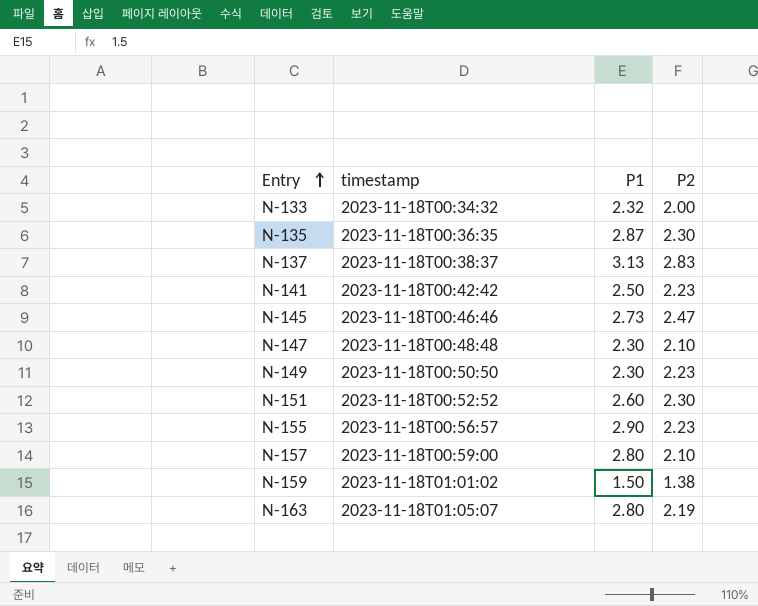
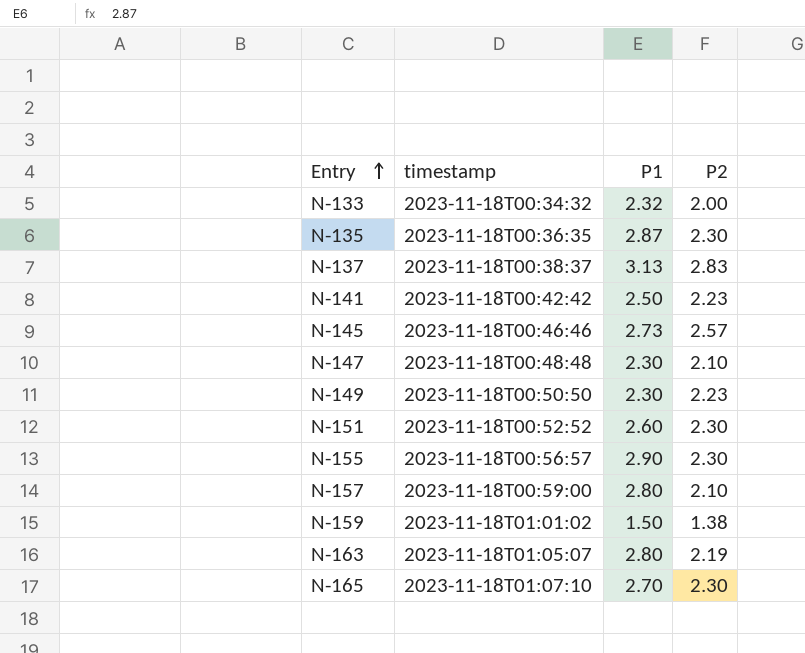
N-145 | P2: 2.47 -> 2.57
N-155 | P2: 2.23 -> 2.30
row N-165: none -> 2023-11-18T01:07:10 | 2.70 | 2.30

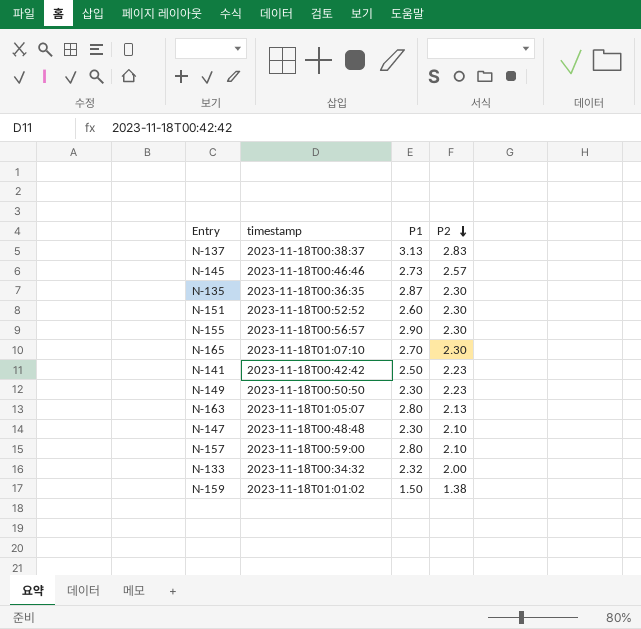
row order: Entry ascending -> P2 descending
N-163 | P2: 2.19 -> 2.13

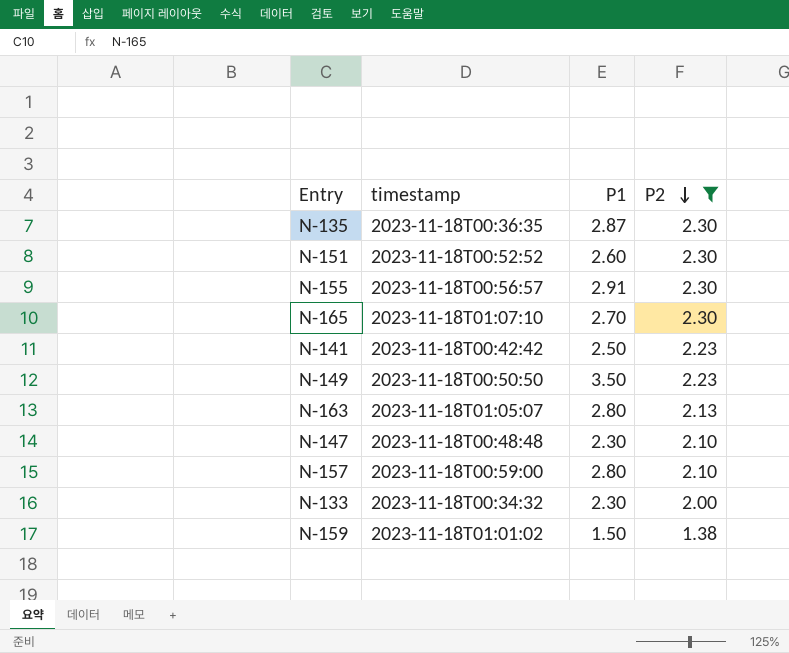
filter: none -> P2 <= 2.30
N-155 | P1: 2.90 -> 2.91
N-149 | P1: 2.30 -> 3.50
N-133 | P1: 2.32 -> 2.30

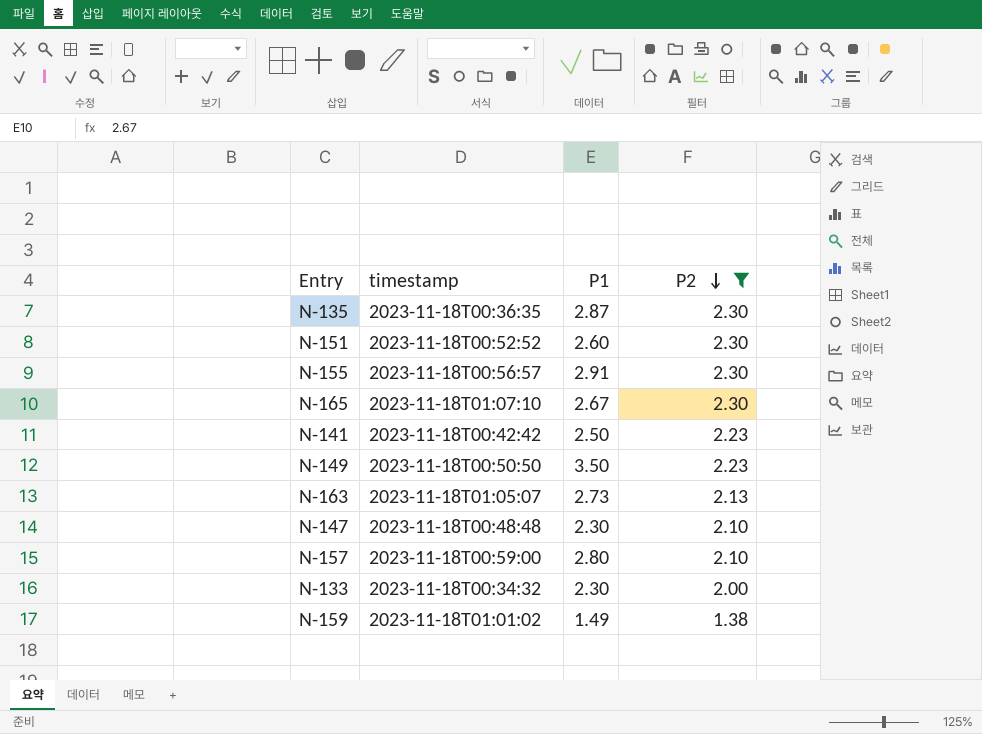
N-165 | P1: 2.70 -> 2.67
N-163 | P1: 2.80 -> 2.73
N-159 | P1: 1.50 -> 1.49

